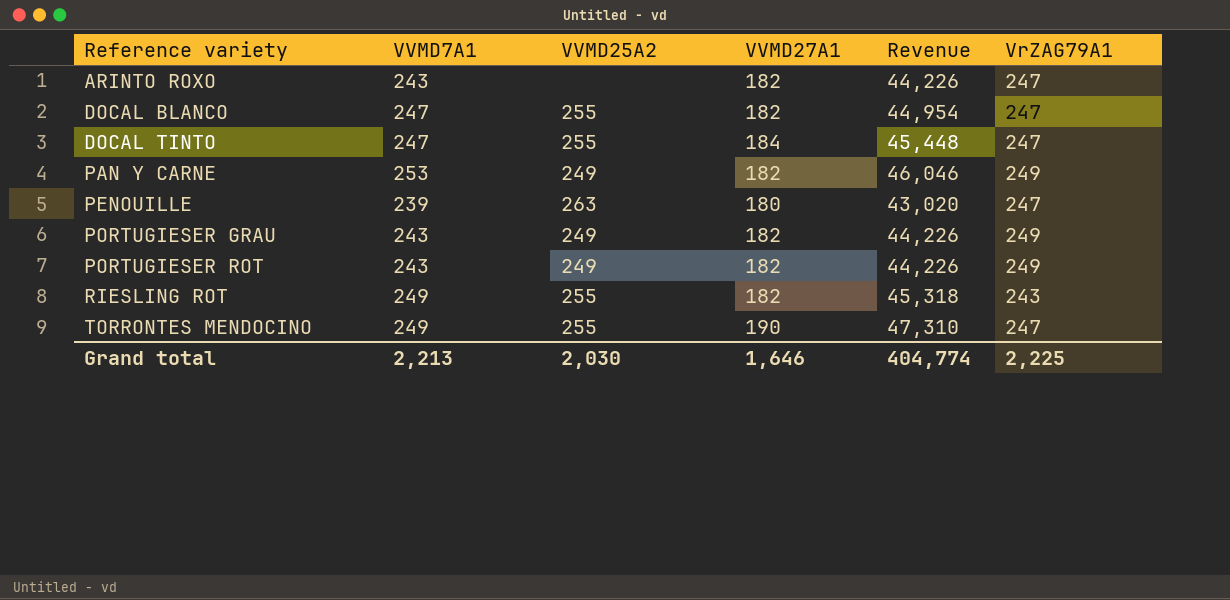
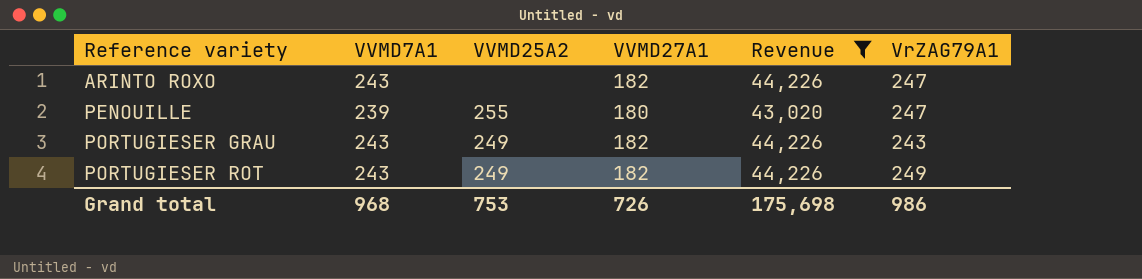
filter: none -> Revenue <= 44,226
PENOUILLE | VVMD25A2: 263 -> 255
PORTUGIESER GRAU | VrZAG79A1: 249 -> 243
Grand total | VVMD7A1: 2,213 -> 968
Grand total | VVMD25A2: 2,030 -> 753
Grand total | VVMD27A1: 1,646 -> 726
Grand total | Revenue: 404,774 -> 175,698
Grand total | VrZAG79A1: 2,225 -> 986

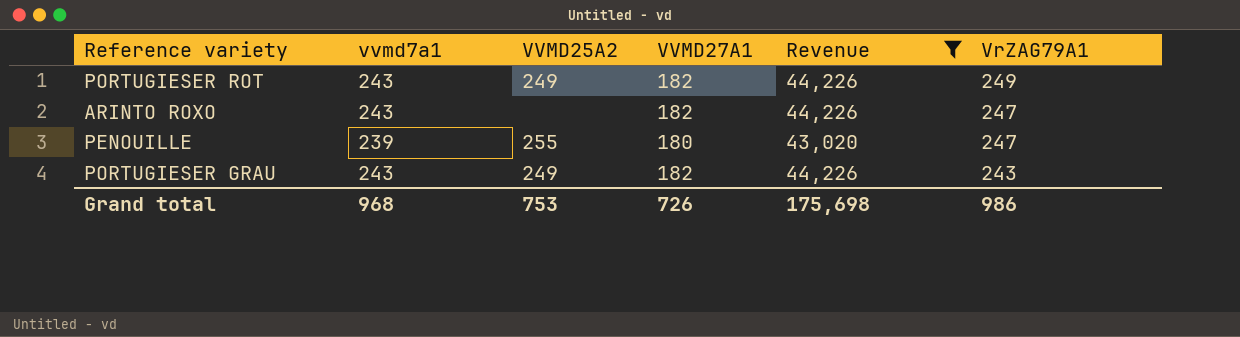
row order: Reference variety ascending -> VrZAG79A1 descending
column name: VVMD7A1 -> vvmd7a1

